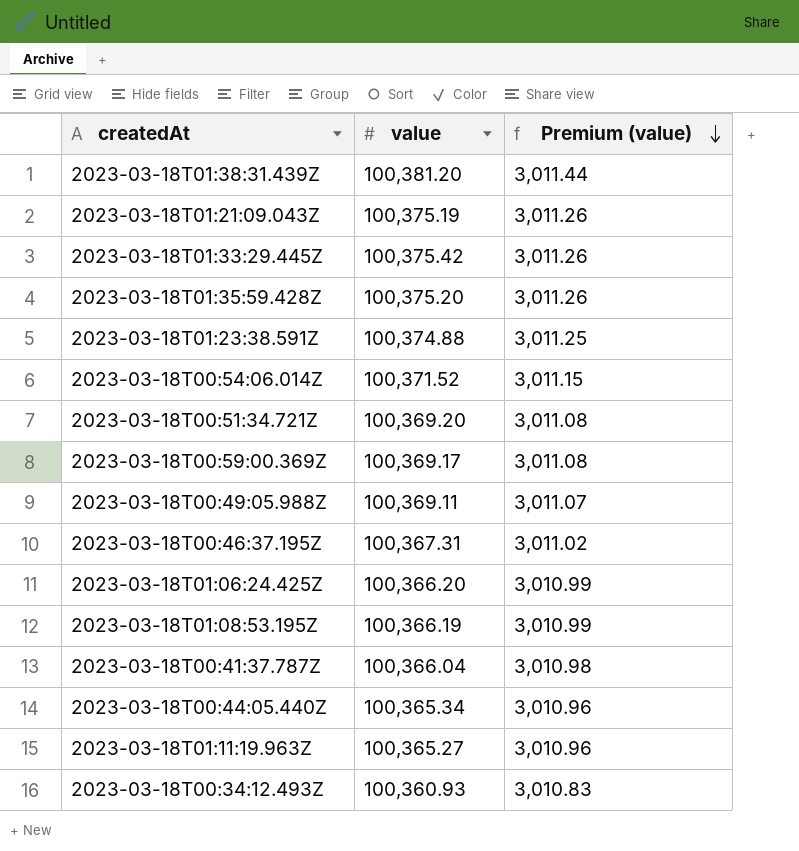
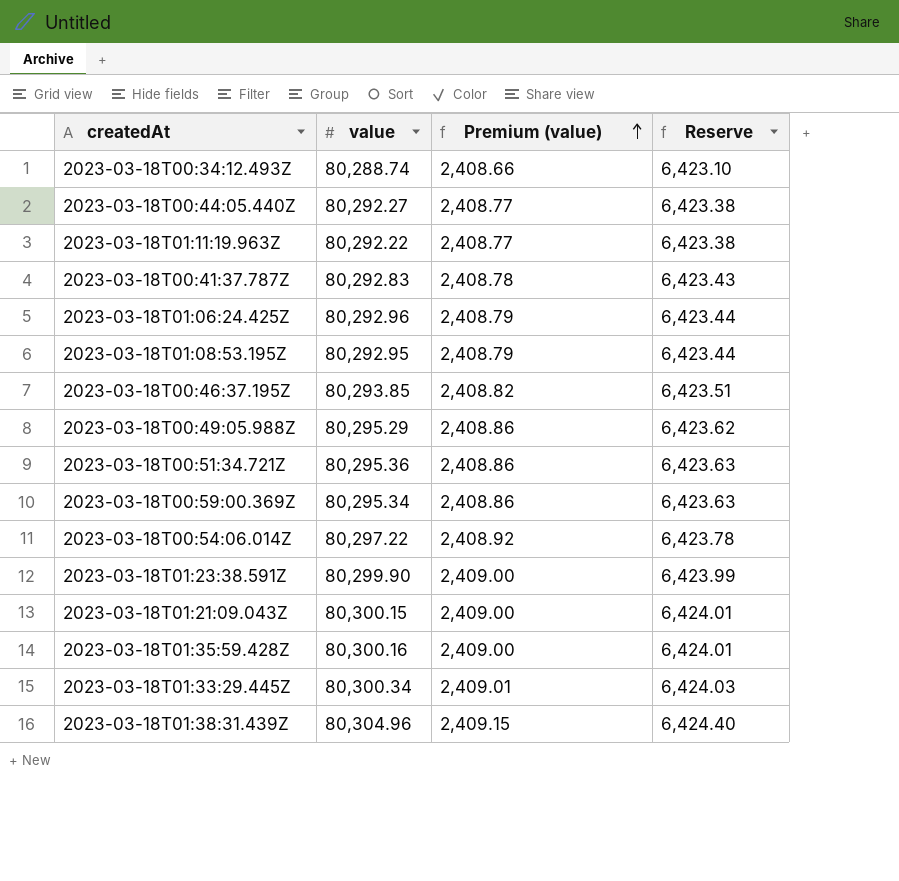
row order: Premium (value) descending -> Premium (value) ascending
column Reserve | formula: none -> [value] * 0.08
2023-03-18T00:34:12.493Z | value: 100,360.93 -> 80,288.74
2023-03-18T00:34:12.493Z | Premium (value): 3,010.83 -> 2,408.66
2023-03-18T00:44:05.440Z | value: 100,365.34 -> 80,292.27
2023-03-18T00:44:05.440Z | Premium (value): 3,010.96 -> 2,408.77
2023-03-18T01:11:19.963Z | value: 100,365.27 -> 80,292.22
2023-03-18T01:11:19.963Z | Premium (value): 3,010.96 -> 2,408.77
2023-03-18T00:41:37.787Z | value: 100,366.04 -> 80,292.83
2023-03-18T00:41:37.787Z | Premium (value): 3,010.98 -> 2,408.78
2023-03-18T01:06:24.425Z | value: 100,366.20 -> 80,292.96
2023-03-18T01:06:24.425Z | Premium (value): 3,010.99 -> 2,408.79
2023-03-18T01:08:53.195Z | value: 100,366.19 -> 80,292.95
2023-03-18T01:08:53.195Z | Premium (value): 3,010.99 -> 2,408.79
2023-03-18T00:46:37.195Z | value: 100,367.31 -> 80,293.85
2023-03-18T00:46:37.195Z | Premium (value): 3,011.02 -> 2,408.82
2023-03-18T00:49:05.988Z | value: 100,369.11 -> 80,295.29
2023-03-18T00:49:05.988Z | Premium (value): 3,011.07 -> 2,408.86
2023-03-18T00:51:34.721Z | value: 100,369.20 -> 80,295.36
2023-03-18T00:51:34.721Z | Premium (value): 3,011.08 -> 2,408.86
2023-03-18T00:59:00.369Z | value: 100,369.17 -> 80,295.34
2023-03-18T00:59:00.369Z | Premium (value): 3,011.08 -> 2,408.86
2023-03-18T00:54:06.014Z | value: 100,371.52 -> 80,297.22
2023-03-18T00:54:06.014Z | Premium (value): 3,011.15 -> 2,408.92
2023-03-18T01:23:38.591Z | value: 100,374.88 -> 80,299.90
2023-03-18T01:23:38.591Z | Premium (value): 3,011.25 -> 2,409.00
2023-03-18T01:21:09.043Z | value: 100,375.19 -> 80,300.15
2023-03-18T01:21:09.043Z | Premium (value): 3,011.26 -> 2,409.00
2023-03-18T01:35:59.428Z | value: 100,375.20 -> 80,300.16
2023-03-18T01:35:59.428Z | Premium (value): 3,011.26 -> 2,409.00
2023-03-18T01:33:29.445Z | value: 100,375.42 -> 80,300.34
2023-03-18T01:33:29.445Z | Premium (value): 3,011.26 -> 2,409.01
2023-03-18T01:38:31.439Z | value: 100,381.20 -> 80,304.96
2023-03-18T01:38:31.439Z | Premium (value): 3,011.44 -> 2,409.15

